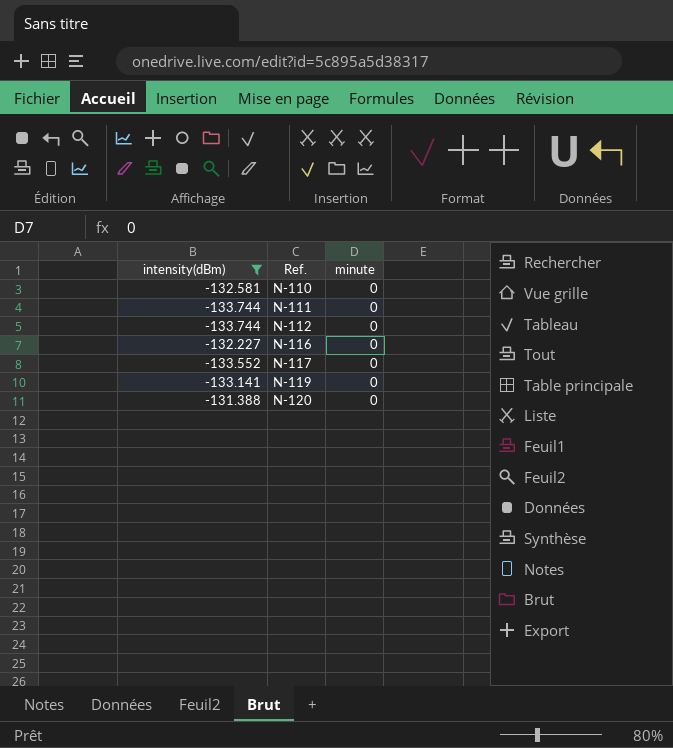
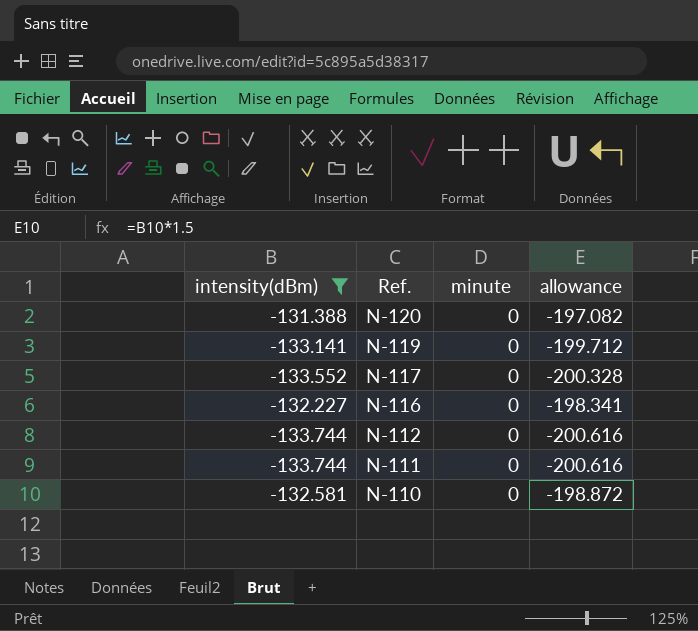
row order: Ref. ascending -> Ref. descending
column allowance | formula: none -> [intensity(dBm)] * 1.5

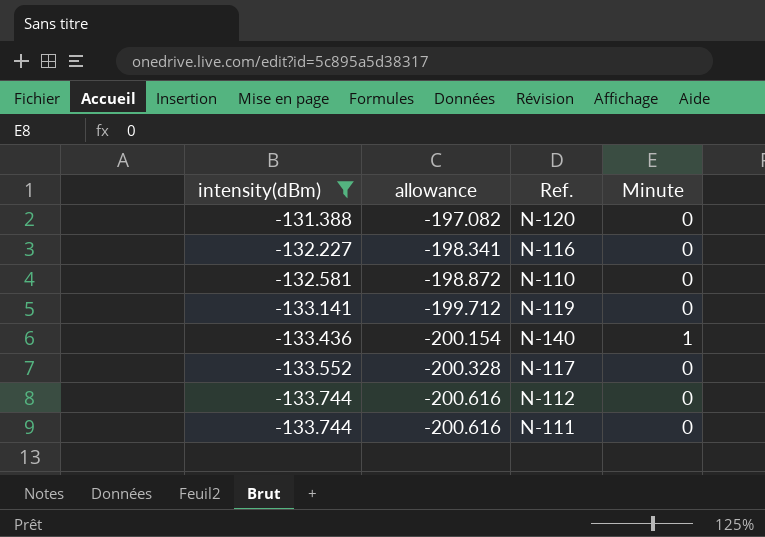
row order: Ref. descending -> intensity(dBm) descending
column allowance | position: 4 -> 2
column name: minute -> Minute
row N-140: none -> -133.436 | -200.154 | 1

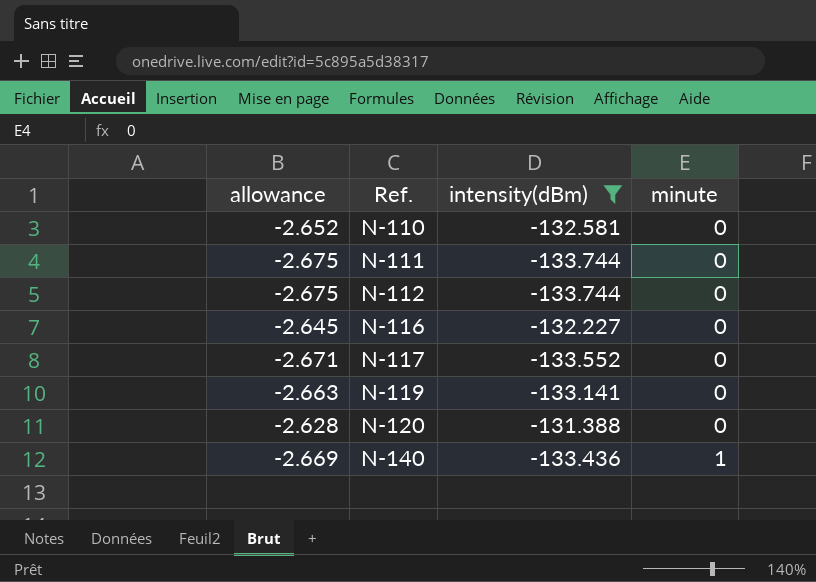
row order: intensity(dBm) descending -> Ref. ascending
column allowance | formula: [intensity(dBm)] * 1.5 -> [intensity(dBm)] * 0.02
column intensity(dBm) | position: 1 -> 3
column name: Minute -> minute

